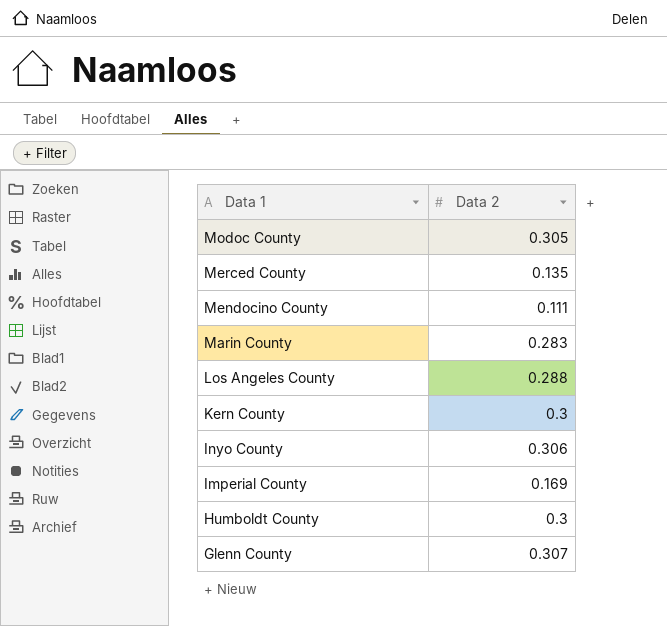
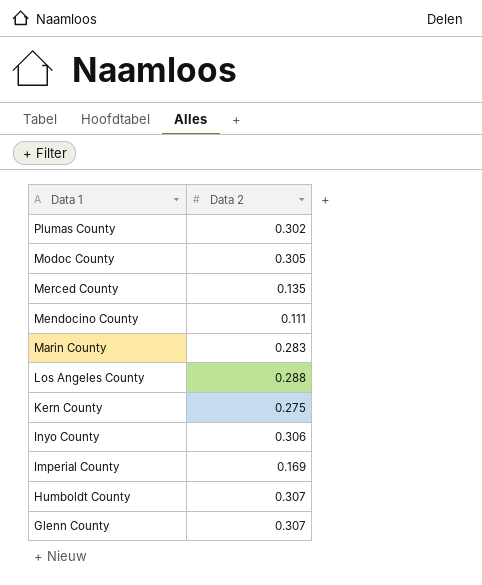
row Plumas County: none -> 0.302
Kern County | Data 2: 0.3 -> 0.275
Humboldt County | Data 2: 0.3 -> 0.307

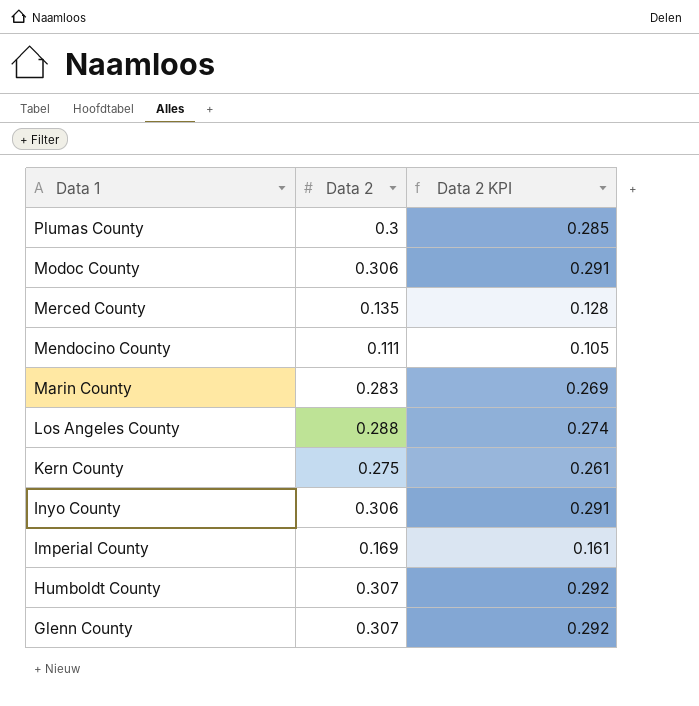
column Data 2 KPI | formula: none -> [Data 2] * 0.95
Plumas County | Data 2: 0.302 -> 0.3
Modoc County | Data 2: 0.305 -> 0.306

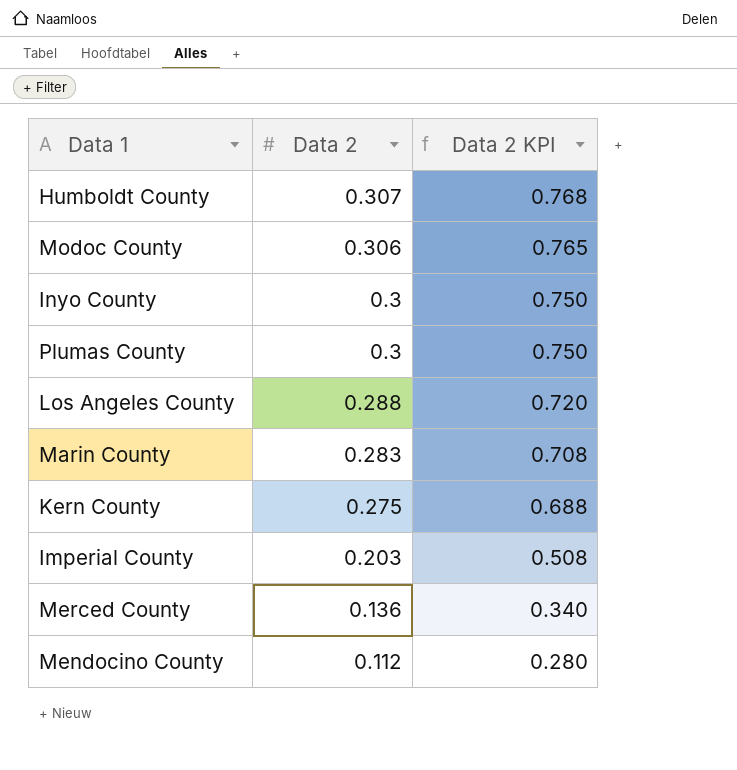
row order: Data 1 descending -> Data 2 descending
column Data 2 KPI | formula: [Data 2] * 0.95 -> [Data 2] * 2.5
row Glenn County: 0.307 | 0.292 -> none
Inyo County | Data 2: 0.306 -> 0.3
Imperial County | Data 2: 0.169 -> 0.203
Merced County | Data 2: 0.135 -> 0.136
Mendocino County | Data 2: 0.111 -> 0.112

